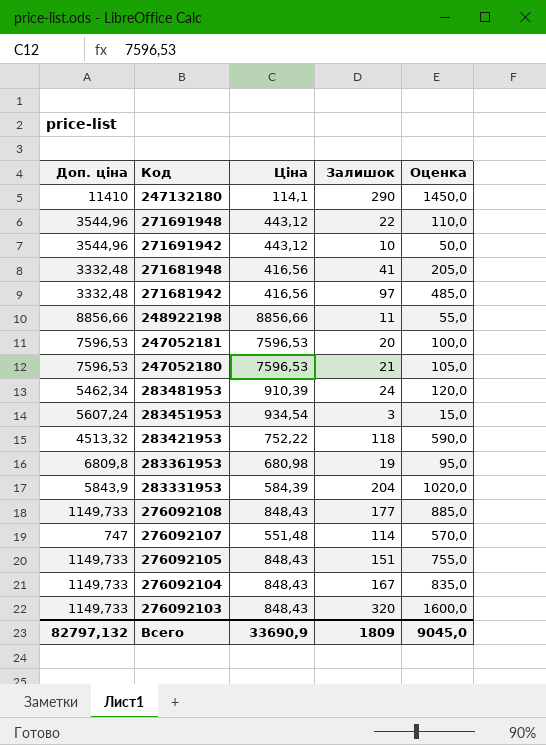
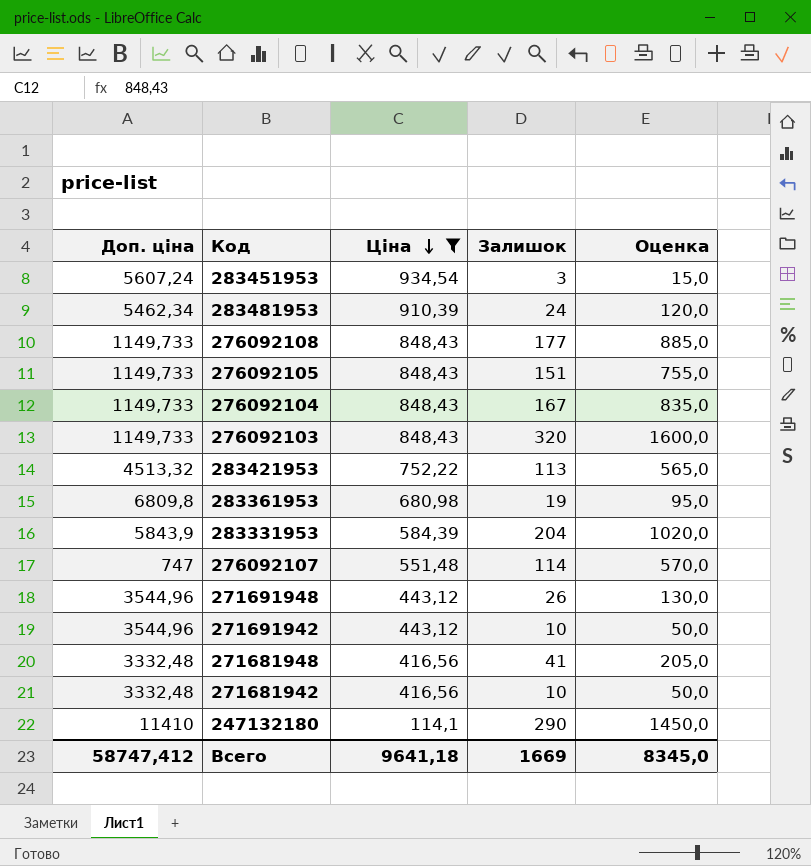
filter: none -> Ціна <= 934,54
row order: none -> Ціна descending
283421953 | Залишок: 118 -> 113
283421953 | Оценка: 590,0 -> 565,0
271691948 | Залишок: 22 -> 26
271691948 | Оценка: 110,0 -> 130,0
271681942 | Залишок: 97 -> 10
271681942 | Оценка: 485,0 -> 50,0
Всего | Доп. ціна: 82797,132 -> 58747,412
Всего | Ціна: 33690,9 -> 9641,18
Всего | Залишок: 1809 -> 1669
Всего | Оценка: 9045,0 -> 8345,0

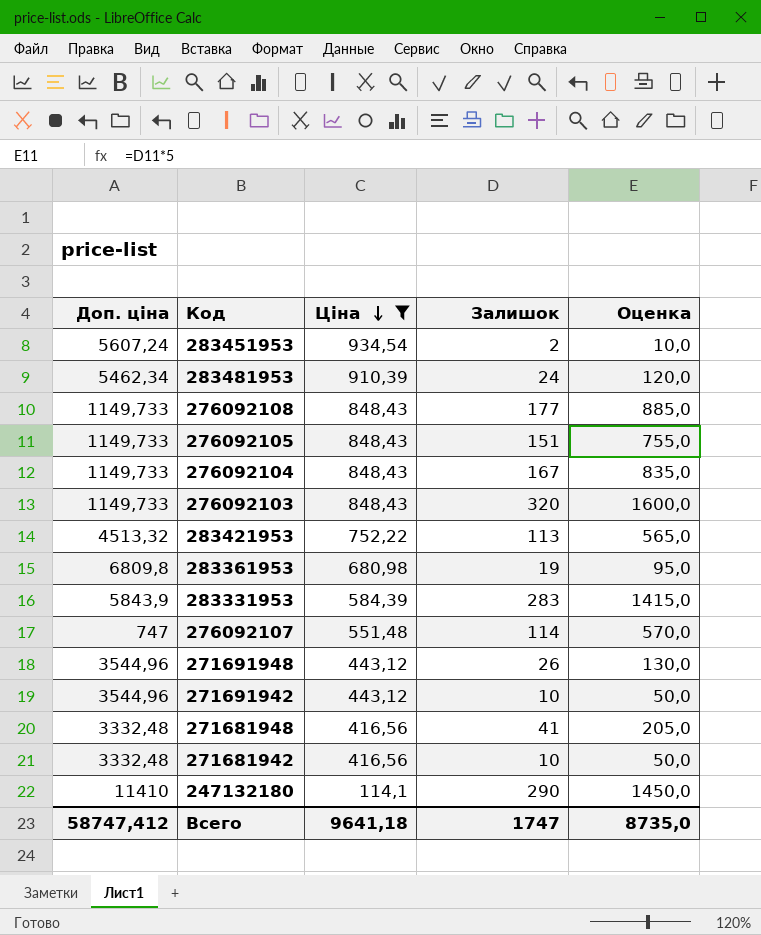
283451953 | Залишок: 3 -> 2
283451953 | Оценка: 15,0 -> 10,0
283331953 | Залишок: 204 -> 283
283331953 | Оценка: 1020,0 -> 1415,0
Всего | Залишок: 1669 -> 1747
Всего | Оценка: 8345,0 -> 8735,0

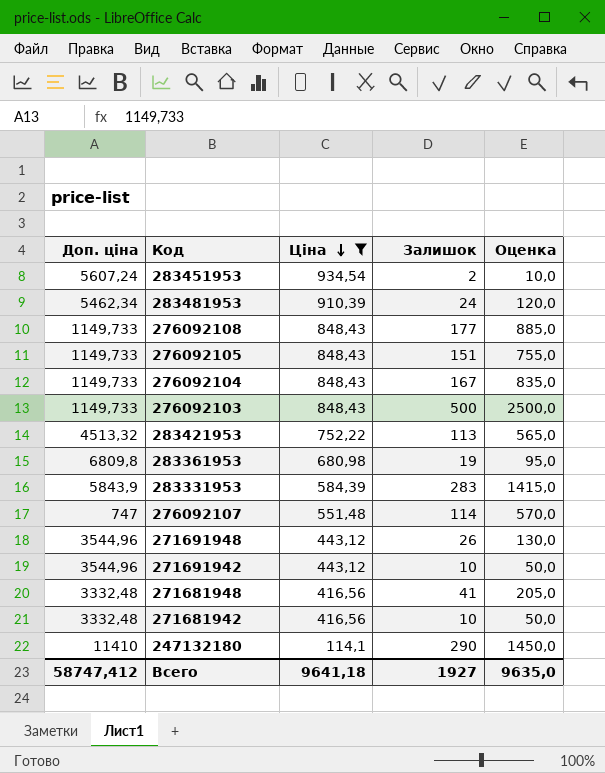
276092103 | Залишок: 320 -> 500
276092103 | Оценка: 1600,0 -> 2500,0
Всего | Залишок: 1747 -> 1927
Всего | Оценка: 8735,0 -> 9635,0

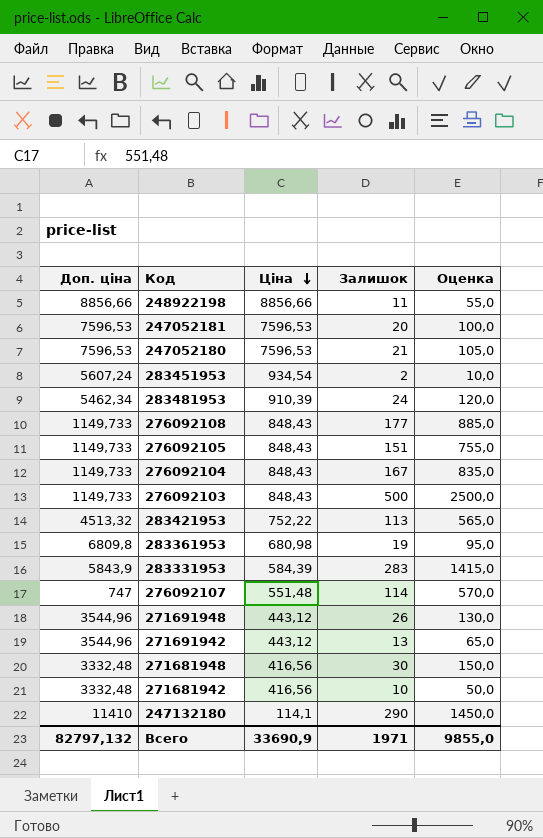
filter: Ціна <= 934,54 -> none
271691942 | Залишок: 10 -> 13
271691942 | Оценка: 50,0 -> 65,0
271681948 | Залишок: 41 -> 30
271681948 | Оценка: 205,0 -> 150,0
Всего | Доп. ціна: 58747,412 -> 82797,132
Всего | Ціна: 9641,18 -> 33690,9
Всего | Залишок: 1927 -> 1971
Всего | Оценка: 9635,0 -> 9855,0

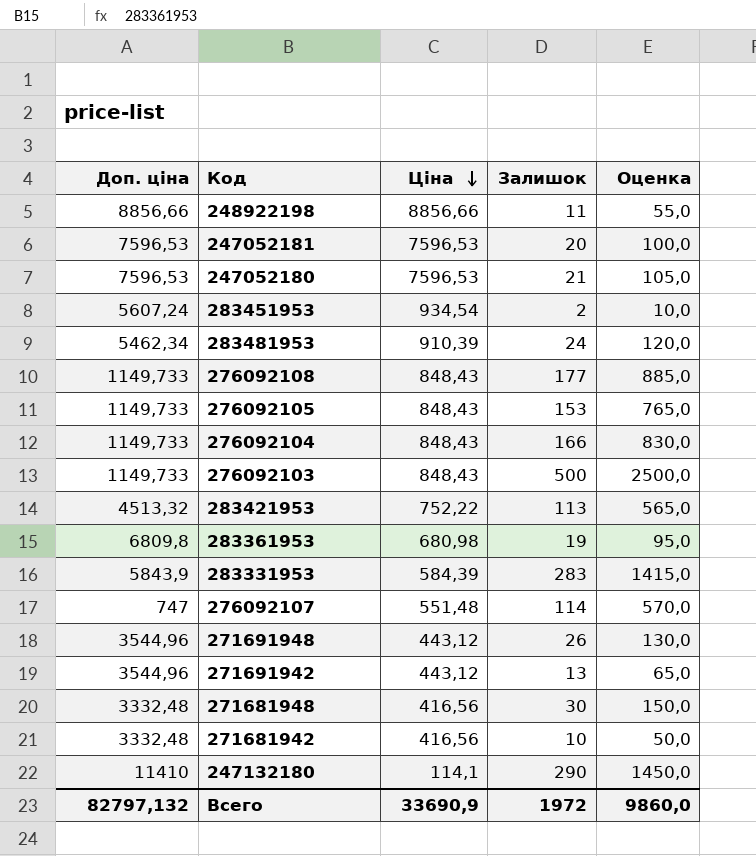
276092105 | Залишок: 151 -> 153
276092105 | Оценка: 755,0 -> 765,0
276092104 | Залишок: 167 -> 166
276092104 | Оценка: 835,0 -> 830,0
Всего | Залишок: 1971 -> 1972
Всего | Оценка: 9855,0 -> 9860,0

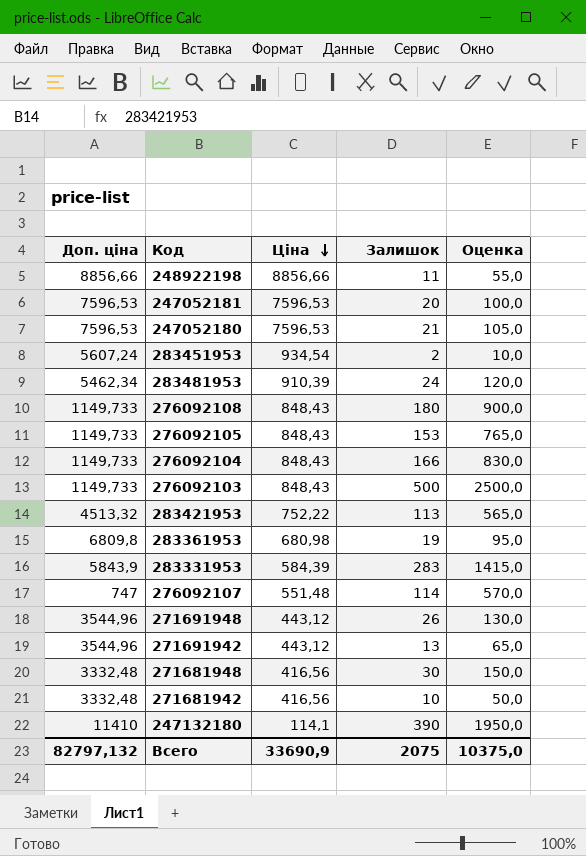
276092108 | Залишок: 177 -> 180
276092108 | Оценка: 885,0 -> 900,0
247132180 | Залишок: 290 -> 390
247132180 | Оценка: 1450,0 -> 1950,0
Всего | Залишок: 1972 -> 2075
Всего | Оценка: 9860,0 -> 10375,0

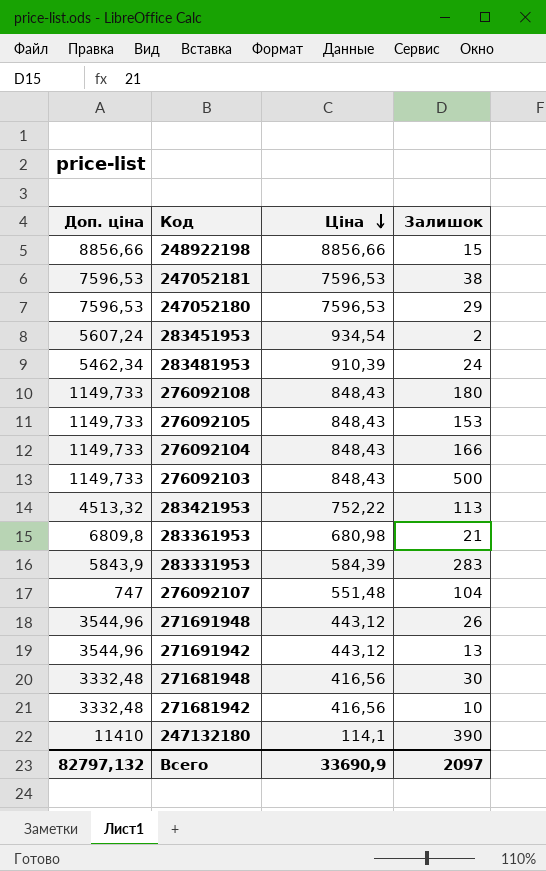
column Оценка | formula: [Залишок] * 5 -> none
248922198 | Залишок: 11 -> 15
247052181 | Залишок: 20 -> 38
247052180 | Залишок: 21 -> 29
283361953 | Залишок: 19 -> 21
276092107 | Залишок: 114 -> 104
Всего | Залишок: 2075 -> 2097

